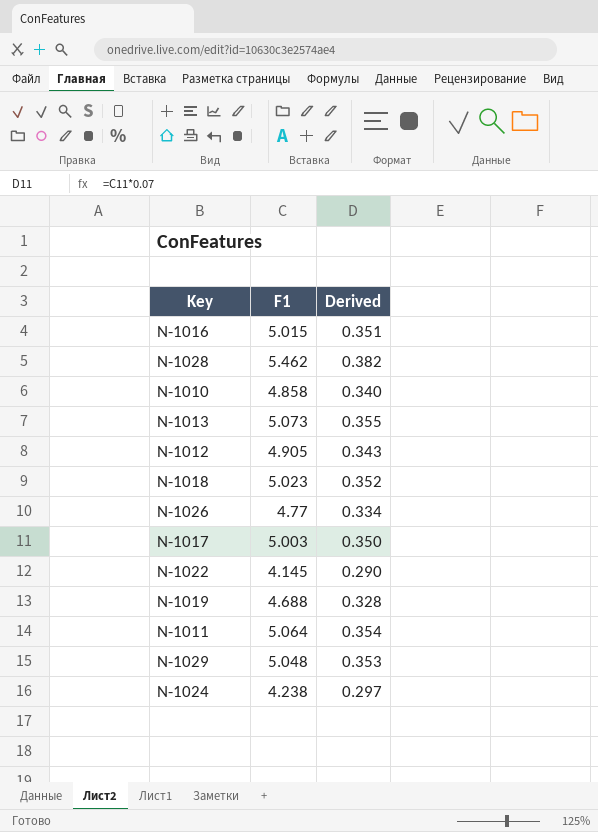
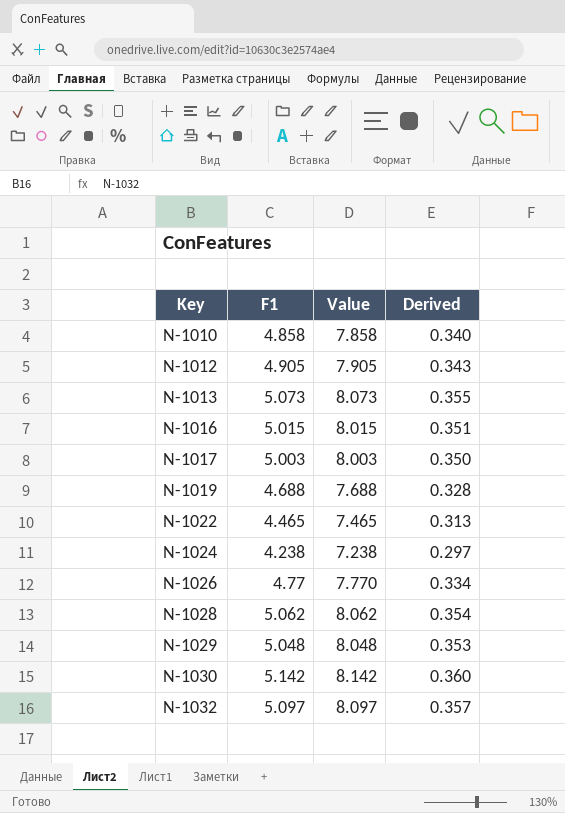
row order: none -> Key ascending
column Value | formula: none -> [F1] + 3
row N-1018: 5.023 | 0.352 -> none
row N-1011: 5.064 | 0.354 -> none
N-1022 | F1: 4.145 -> 4.465
N-1022 | Derived: 0.290 -> 0.313
N-1028 | F1: 5.462 -> 5.062
N-1028 | Derived: 0.382 -> 0.354
row N-1030: none -> 5.142 | 8.142 | 0.360
row N-1032: none -> 5.097 | 8.097 | 0.357

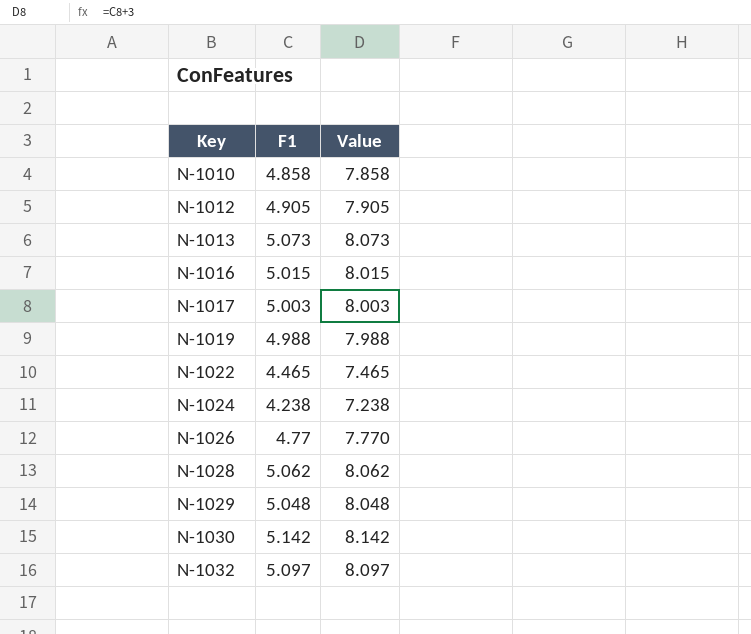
column Derived | formula: [F1] * 0.07 -> none
N-1019 | F1: 4.688 -> 4.988
N-1019 | Value: 7.688 -> 7.988

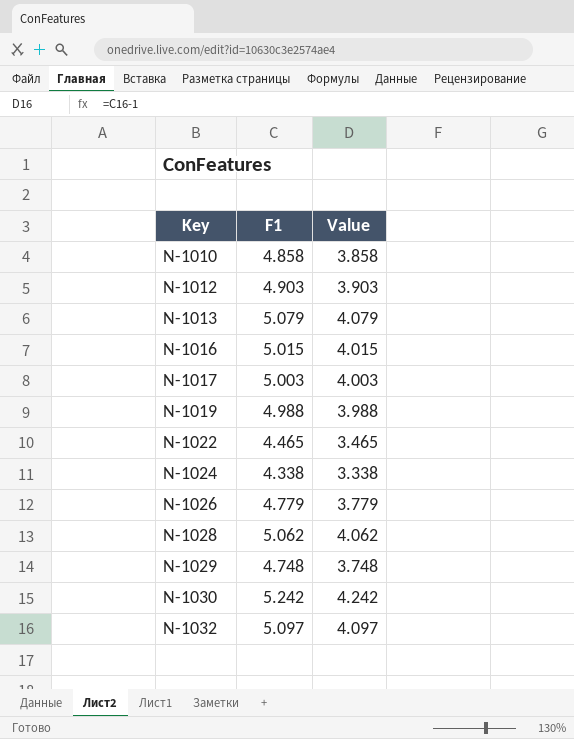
column Value | formula: [F1] + 3 -> [F1] - 1
N-1012 | F1: 4.905 -> 4.903
N-1013 | F1: 5.073 -> 5.079
N-1024 | F1: 4.238 -> 4.338
N-1026 | F1: 4.77 -> 4.779
N-1029 | F1: 5.048 -> 4.748
N-1030 | F1: 5.142 -> 5.242

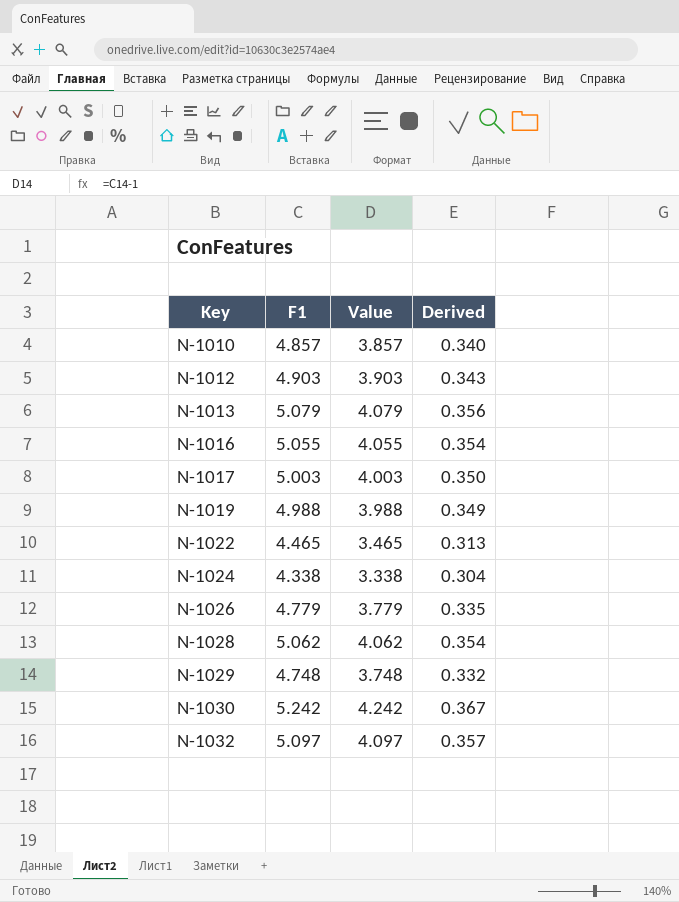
column Derived | formula: none -> [F1] * 0.07
N-1010 | F1: 4.858 -> 4.857
N-1010 | Value: 3.858 -> 3.857
N-1016 | F1: 5.015 -> 5.055
N-1016 | Value: 4.015 -> 4.055

